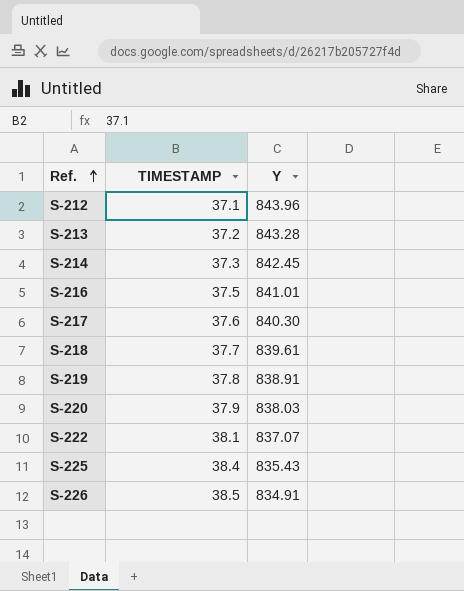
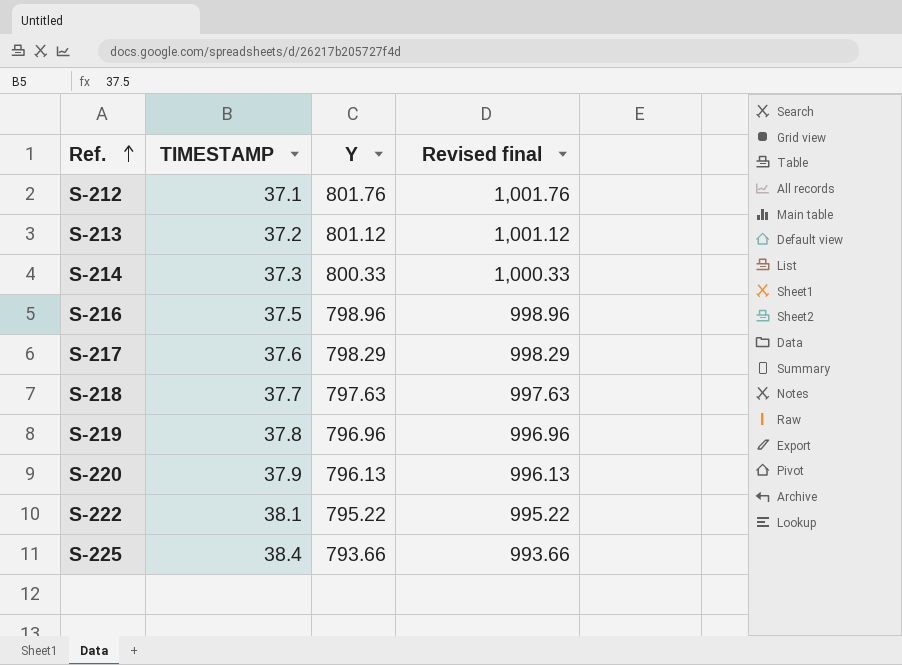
column Revised final | formula: none -> [Y] + 200
row S-226: 38.5 | 834.91 -> none
S-212 | Y: 843.96 -> 801.76
S-213 | Y: 843.28 -> 801.12
S-214 | Y: 842.45 -> 800.33
S-216 | Y: 841.01 -> 798.96
S-217 | Y: 840.30 -> 798.29
S-218 | Y: 839.61 -> 797.63
S-219 | Y: 838.91 -> 796.96
S-220 | Y: 838.03 -> 796.13
S-222 | Y: 837.07 -> 795.22
S-225 | Y: 835.43 -> 793.66

